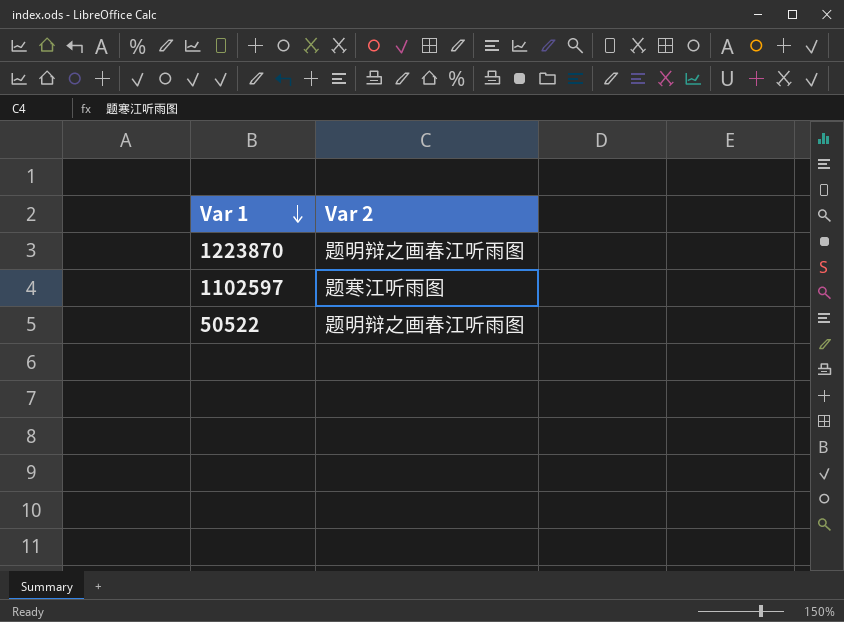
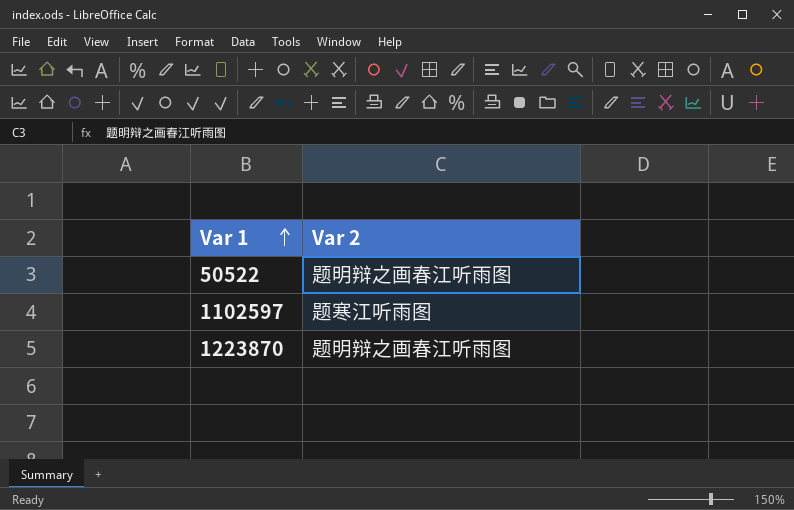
row order: Var 1 descending -> Var 1 ascending

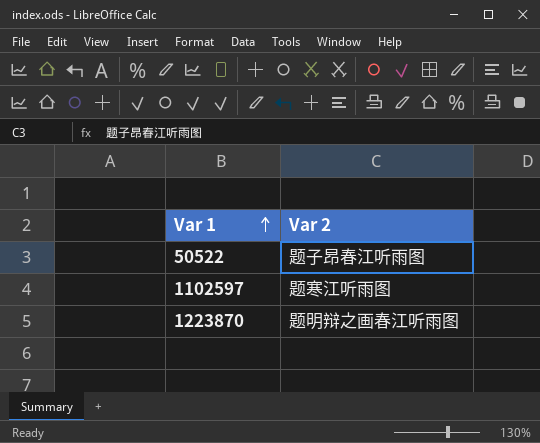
50522 | Var 2: 题明辩之画春江听雨图 -> 题子昂春江听雨图

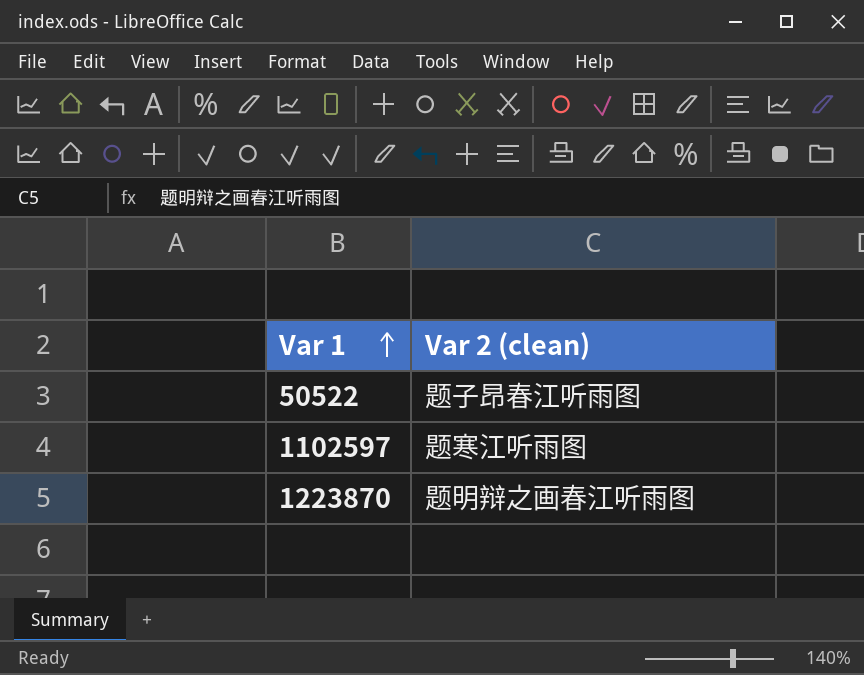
column name: Var 2 -> Var 2 (clean)

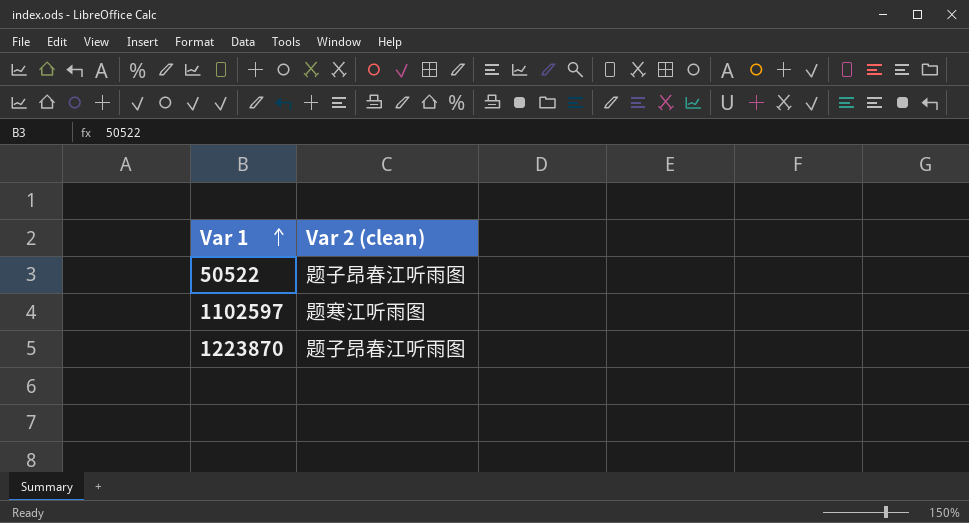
1223870 | Var 2 (clean): 题明辩之画春江听雨图 -> 题子昂春江听雨图

